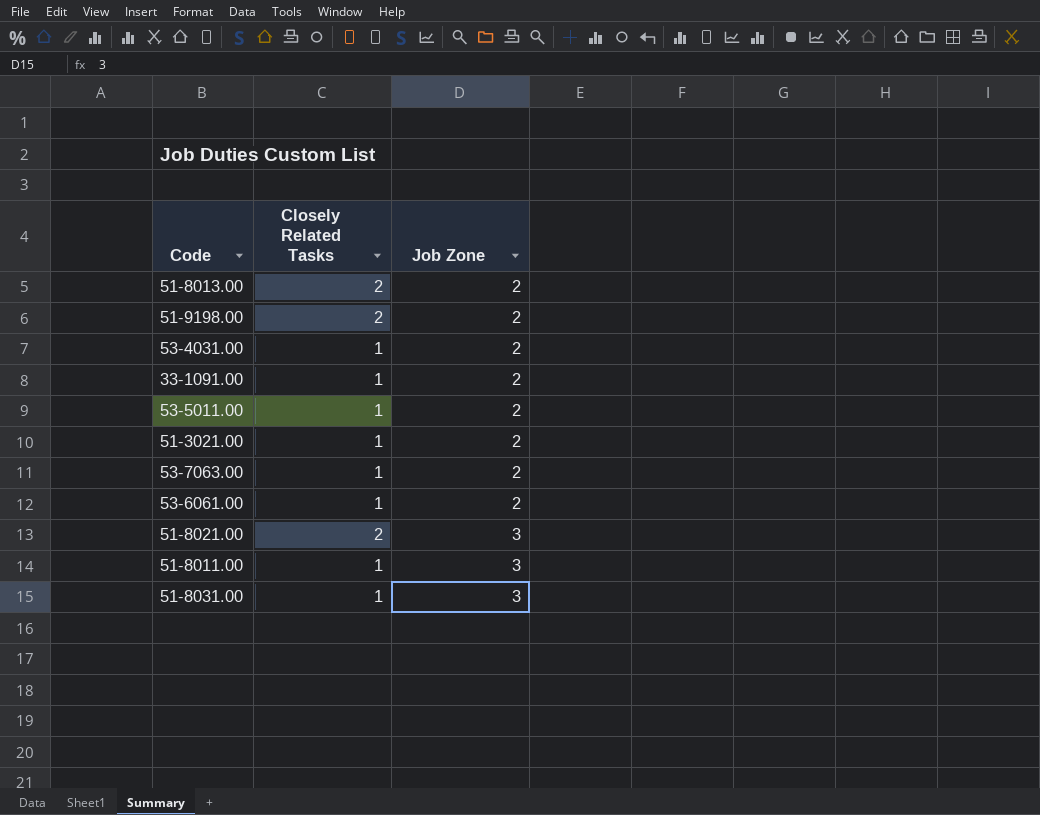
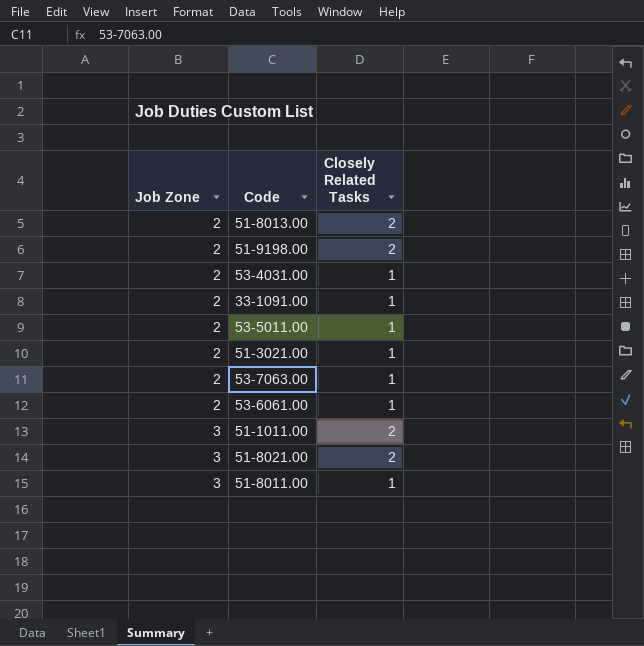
column Job Zone | position: 3 -> 1
row 51-8031.00: 1 | 3 -> none
row 51-1011.00: none -> 3 | 2

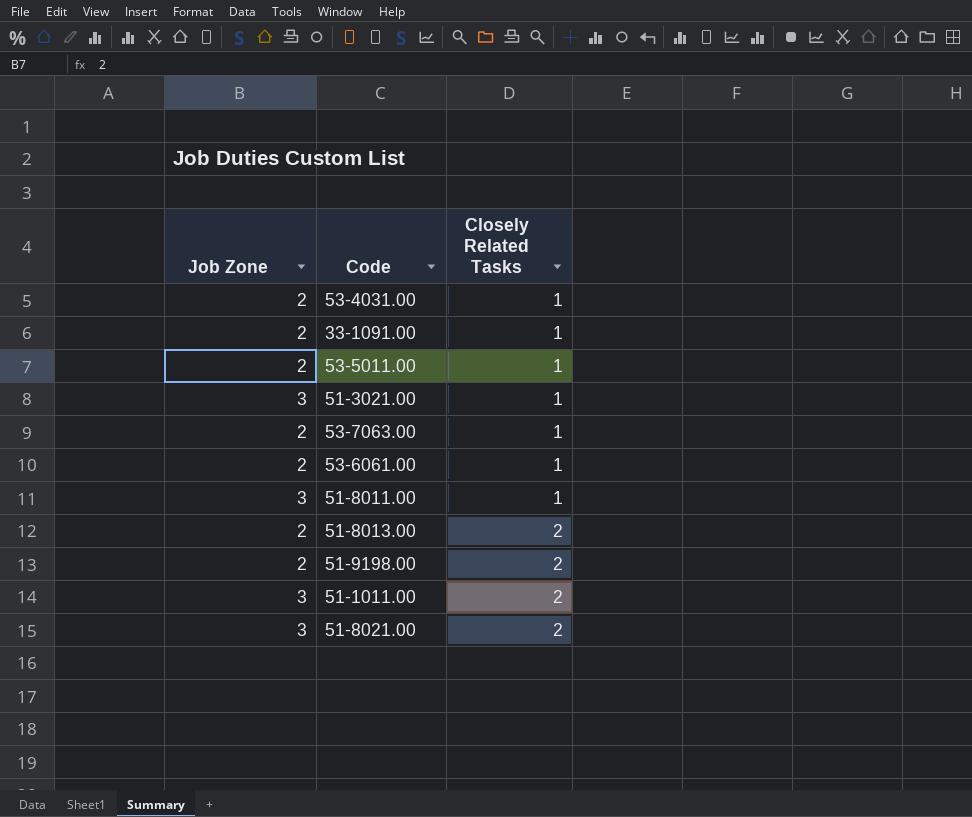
row order: Job Zone ascending -> Closely Related Tasks ascending
51-3021.00 | Job Zone: 2 -> 3

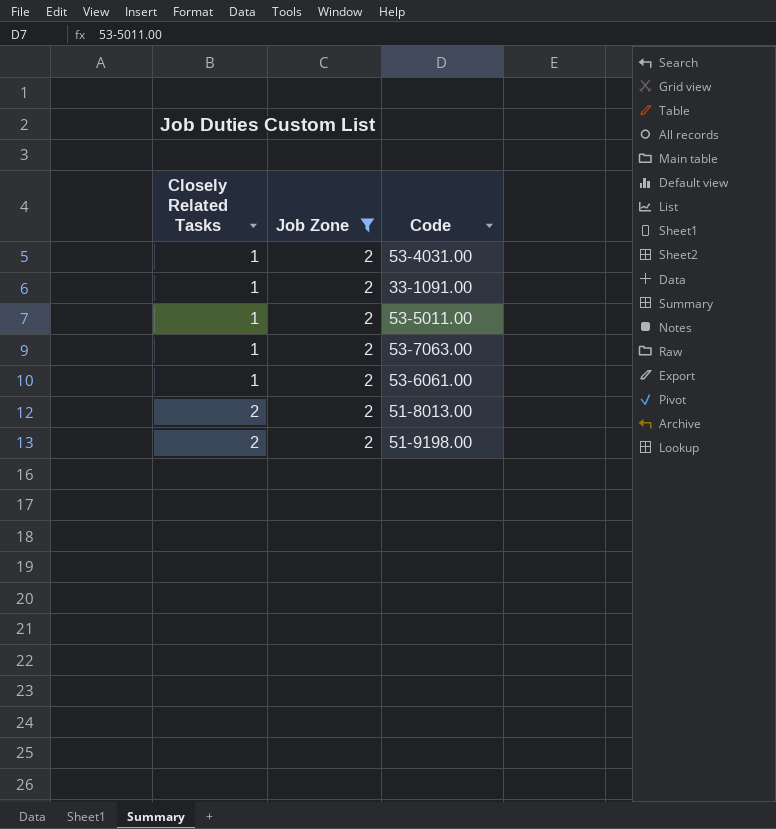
filter: none -> Job Zone = 2
column Closely Related Tasks | position: 3 -> 1

